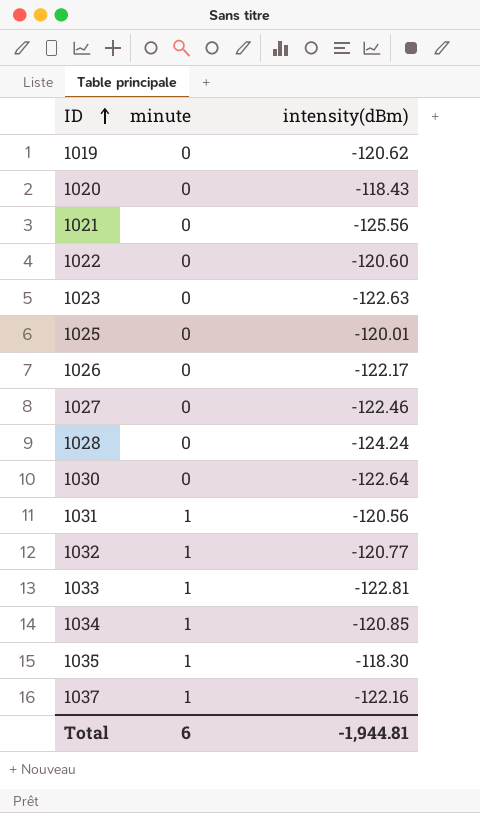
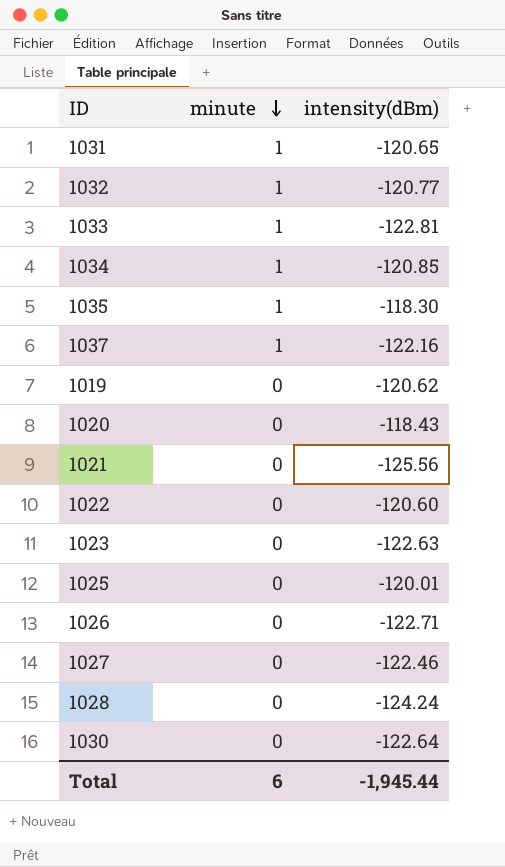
row order: ID ascending -> minute descending
1031 | intensity(dBm): -120.56 -> -120.65
1026 | intensity(dBm): -122.17 -> -122.71
Total | intensity(dBm): -1,944.81 -> -1,945.44

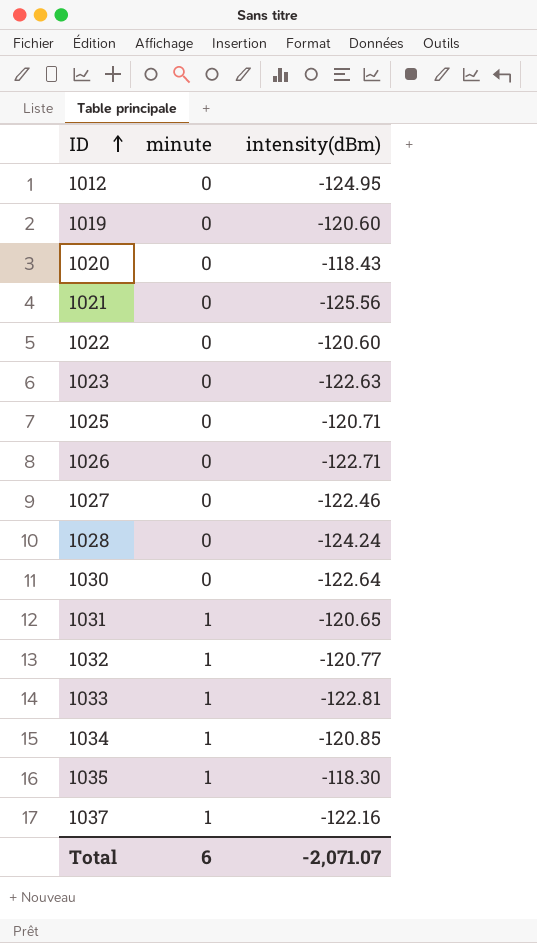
row order: minute descending -> ID ascending
row 1012: none -> 0 | -124.95
1019 | intensity(dBm): -120.62 -> -120.60
1025 | intensity(dBm): -120.01 -> -120.71
Total | intensity(dBm): -1,945.44 -> -2,071.07

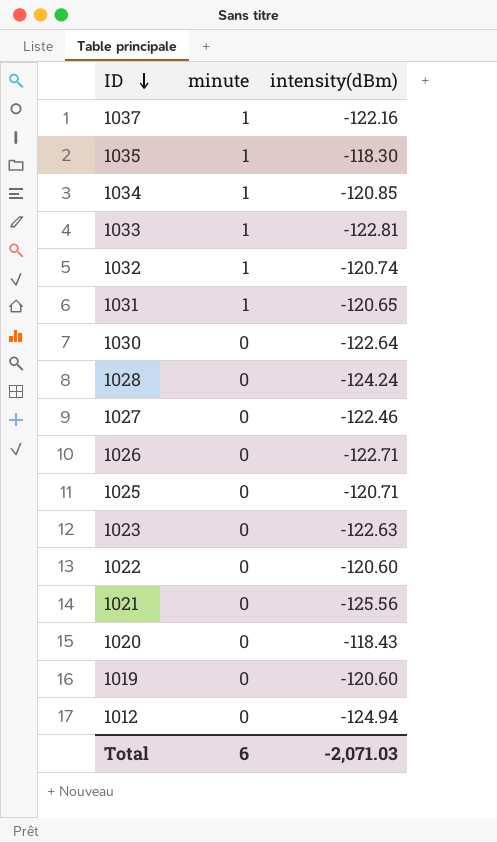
row order: ID ascending -> ID descending
1032 | intensity(dBm): -120.77 -> -120.74
1012 | intensity(dBm): -124.95 -> -124.94
Total | intensity(dBm): -2,071.07 -> -2,071.03

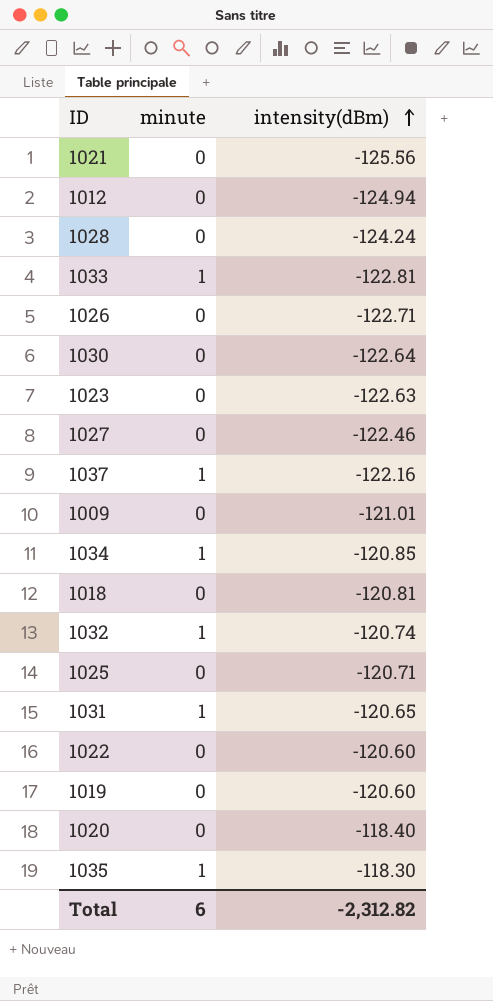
row order: ID descending -> intensity(dBm) ascending
row 1009: none -> 0 | -121.01
row 1018: none -> 0 | -120.81
1020 | intensity(dBm): -118.43 -> -118.40
Total | intensity(dBm): -2,071.03 -> -2,312.82

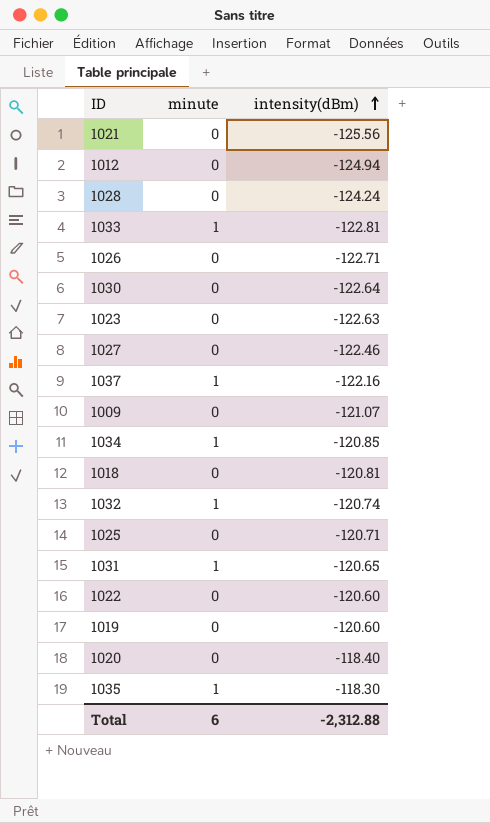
1009 | intensity(dBm): -121.01 -> -121.07
Total | intensity(dBm): -2,312.82 -> -2,312.88

